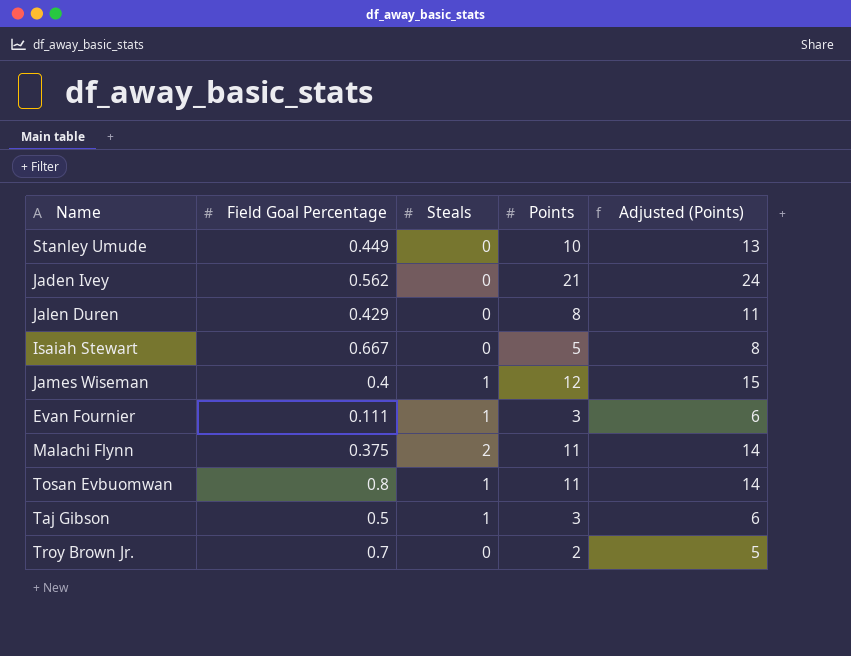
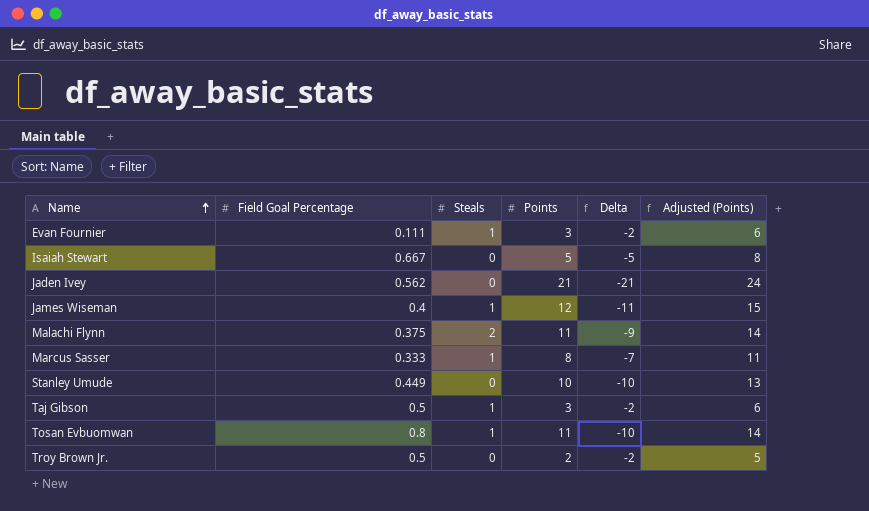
row order: none -> Name ascending
column Delta | formula: none -> [Steals] - [Points]
row Jalen Duren: 0.429 | 0 | 8 | 11 -> none
row Marcus Sasser: none -> 0.333 | 1 | 8 | -7 | 11
Troy Brown Jr. | Field Goal Percentage: 0.7 -> 0.5

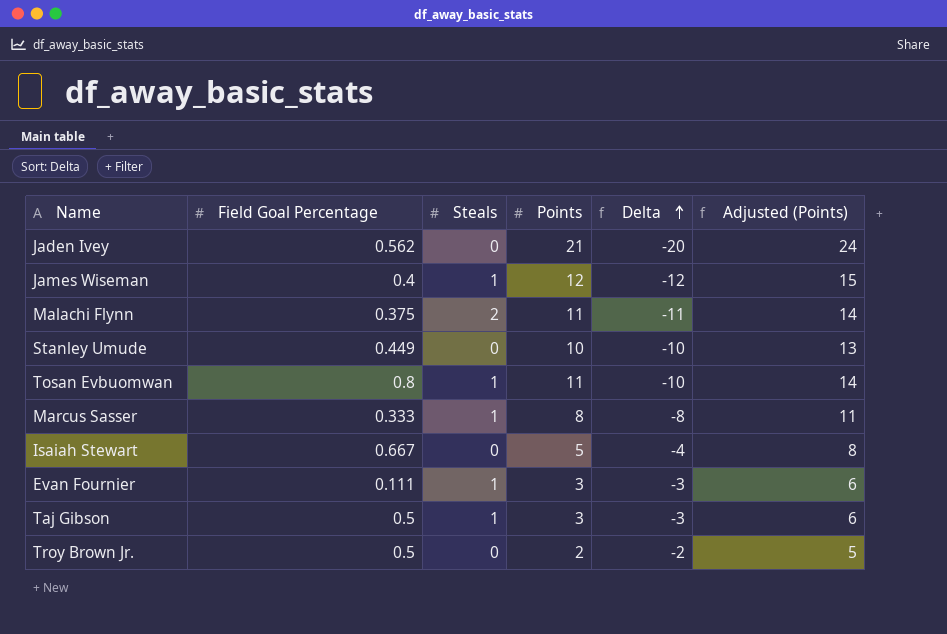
row order: Name ascending -> Delta ascending
column Delta | formula: [Steals] - [Points] -> [Field Goal Percentage] - [Points]

